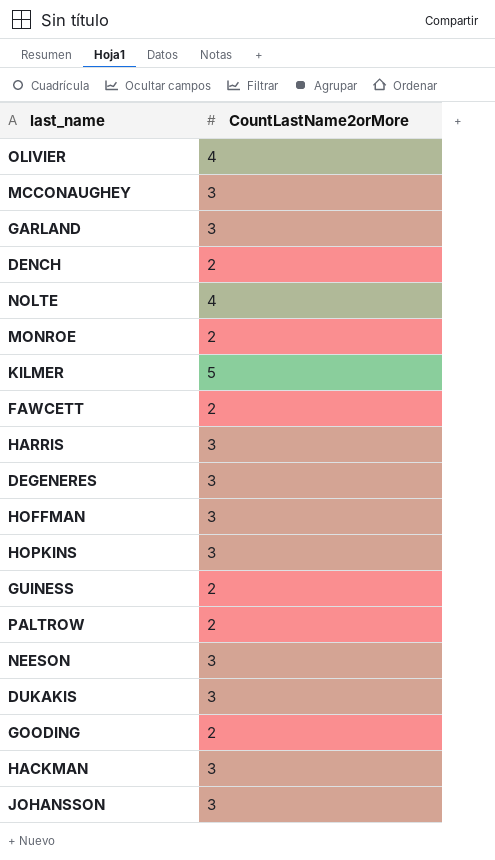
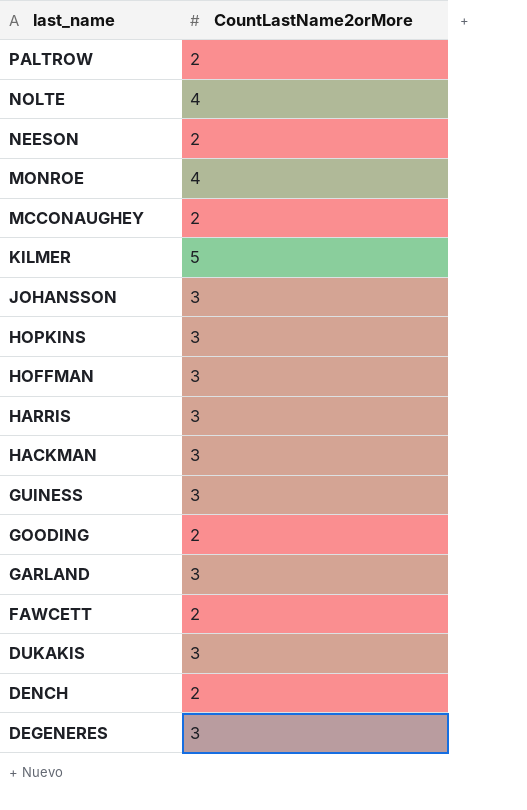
row order: none -> last_name descending
row OLIVIER: 4 -> none
NEESON | CountLastName2orMore: 3 -> 2
MONROE | CountLastName2orMore: 2 -> 4
MCCONAUGHEY | CountLastName2orMore: 3 -> 2
GUINESS | CountLastName2orMore: 2 -> 3

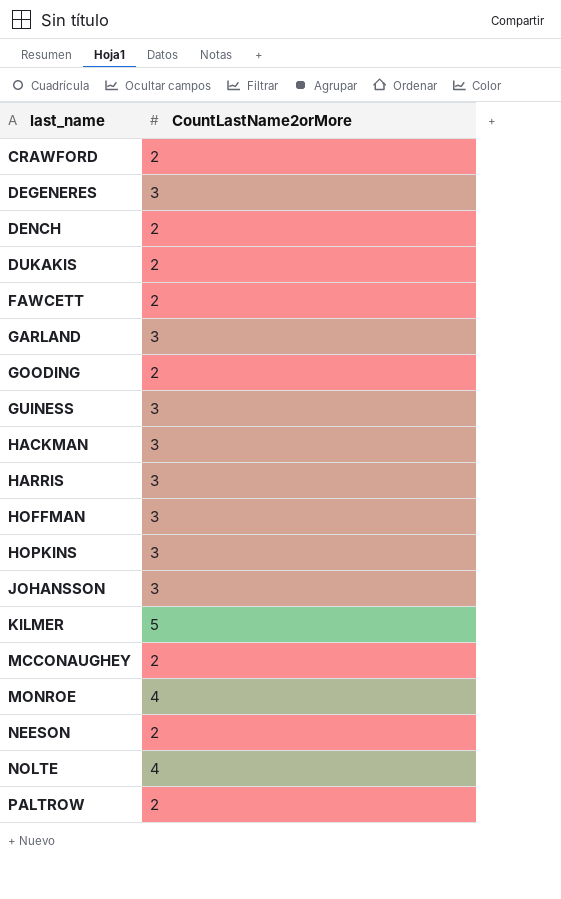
row order: last_name descending -> last_name ascending
row CRAWFORD: none -> 2
DUKAKIS | CountLastName2orMore: 3 -> 2

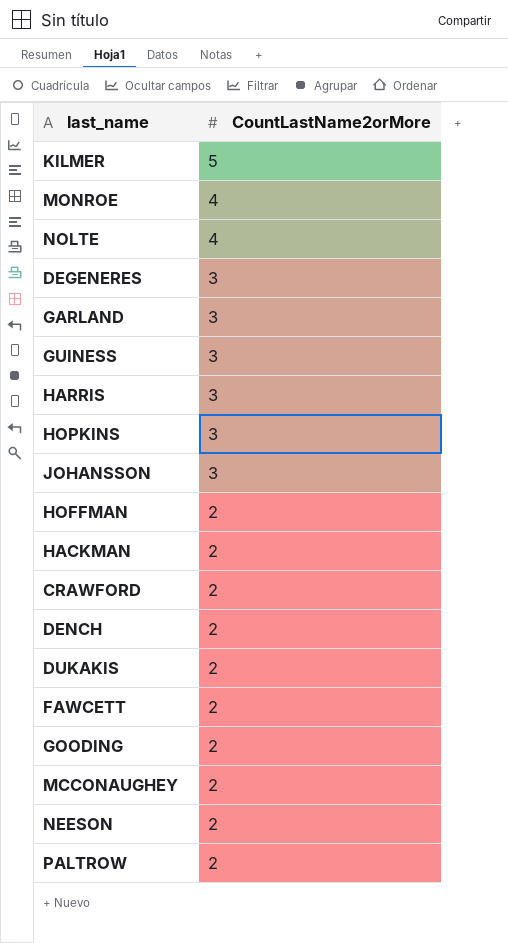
row order: last_name ascending -> CountLastName2orMore descending
HOFFMAN | CountLastName2orMore: 3 -> 2
HACKMAN | CountLastName2orMore: 3 -> 2

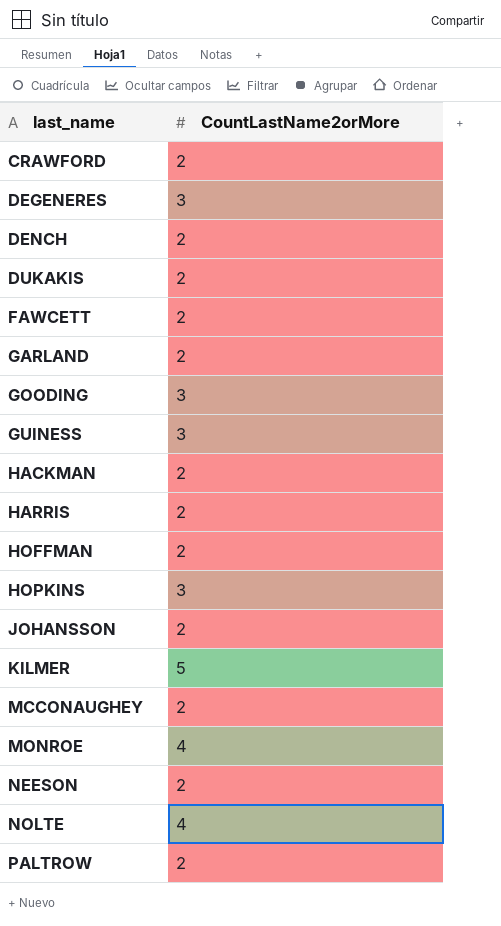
row order: CountLastName2orMore descending -> last_name ascending
GARLAND | CountLastName2orMore: 3 -> 2
GOODING | CountLastName2orMore: 2 -> 3
HARRIS | CountLastName2orMore: 3 -> 2
JOHANSSON | CountLastName2orMore: 3 -> 2

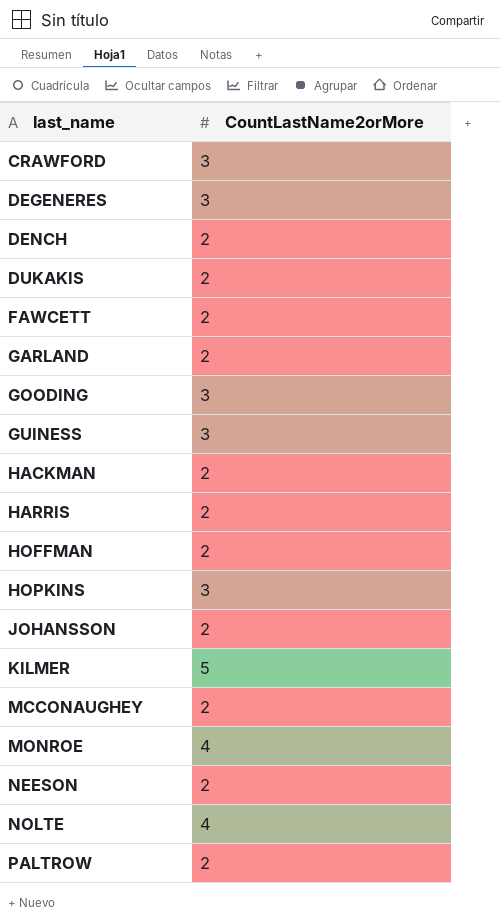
CRAWFORD | CountLastName2orMore: 2 -> 3

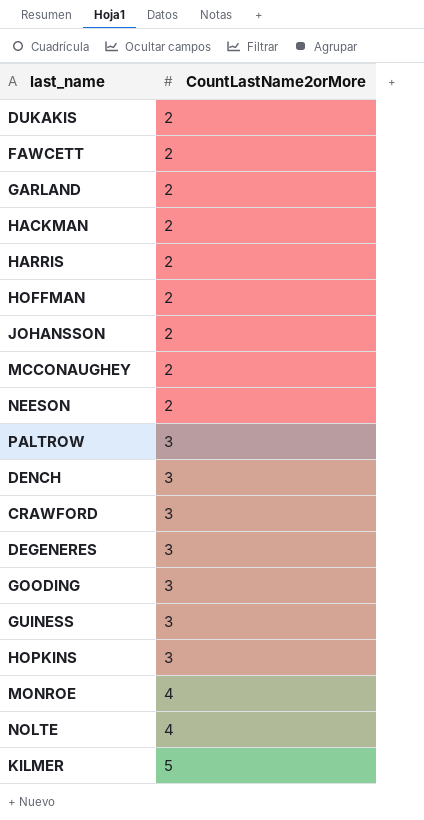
row order: last_name ascending -> CountLastName2orMore ascending
PALTROW | CountLastName2orMore: 2 -> 3
DENCH | CountLastName2orMore: 2 -> 3

